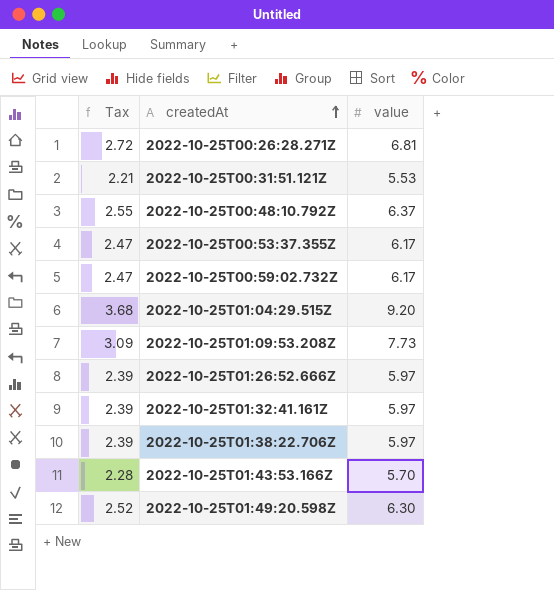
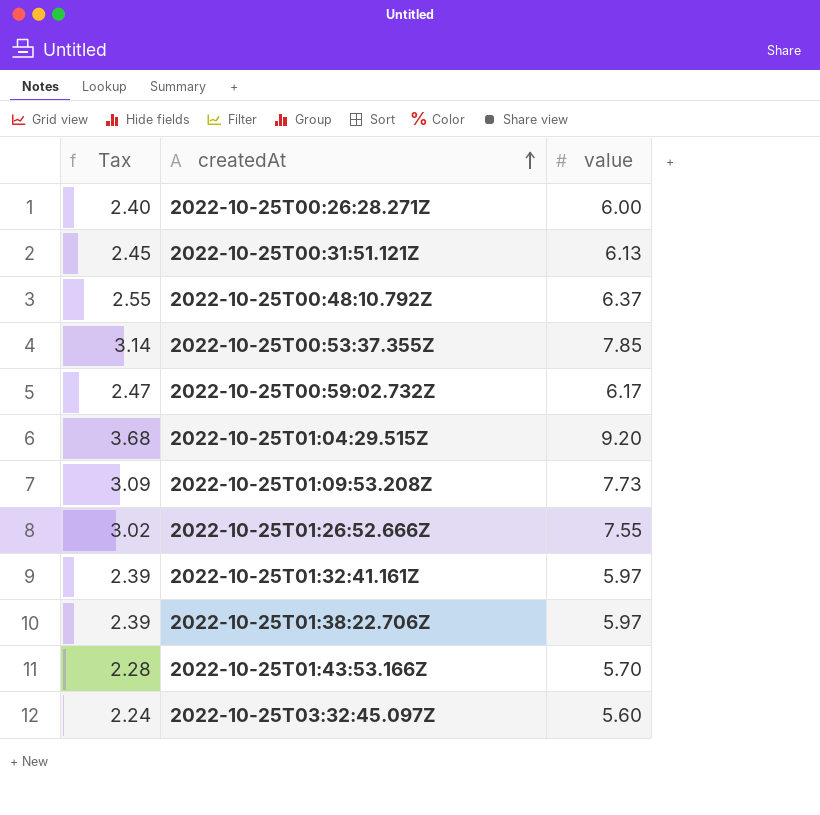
row 2022-10-25T01:49:20.598Z: 2.52 | 6.30 -> none
2022-10-25T00:26:28.271Z | Tax: 2.72 -> 2.40
2022-10-25T00:26:28.271Z | value: 6.81 -> 6.00
2022-10-25T00:31:51.121Z | Tax: 2.21 -> 2.45
2022-10-25T00:31:51.121Z | value: 5.53 -> 6.13
2022-10-25T00:53:37.355Z | Tax: 2.47 -> 3.14
2022-10-25T00:53:37.355Z | value: 6.17 -> 7.85
2022-10-25T01:26:52.666Z | Tax: 2.39 -> 3.02
2022-10-25T01:26:52.666Z | value: 5.97 -> 7.55
row 2022-10-25T03:32:45.097Z: none -> 2.24 | 5.60

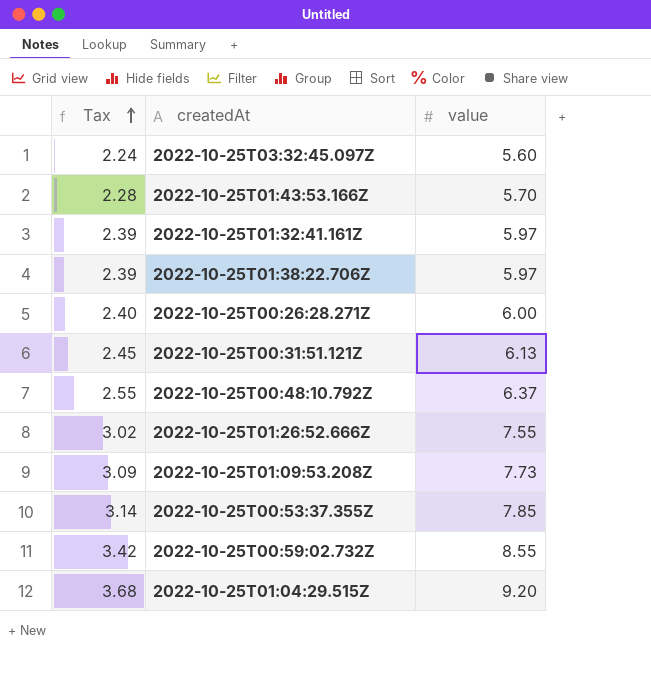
row order: createdAt ascending -> Tax ascending
2022-10-25T00:59:02.732Z | Tax: 2.47 -> 3.42
2022-10-25T00:59:02.732Z | value: 6.17 -> 8.55

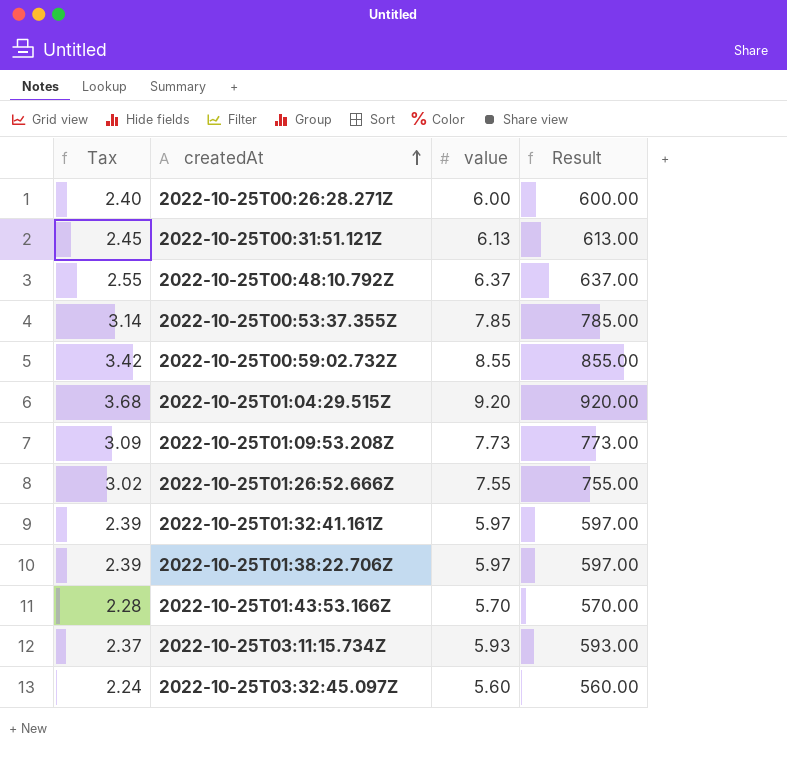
row order: Tax ascending -> createdAt ascending
column Result | formula: none -> [value] * 100
row 2022-10-25T03:11:15.734Z: none -> 2.37 | 5.93 | 593.00

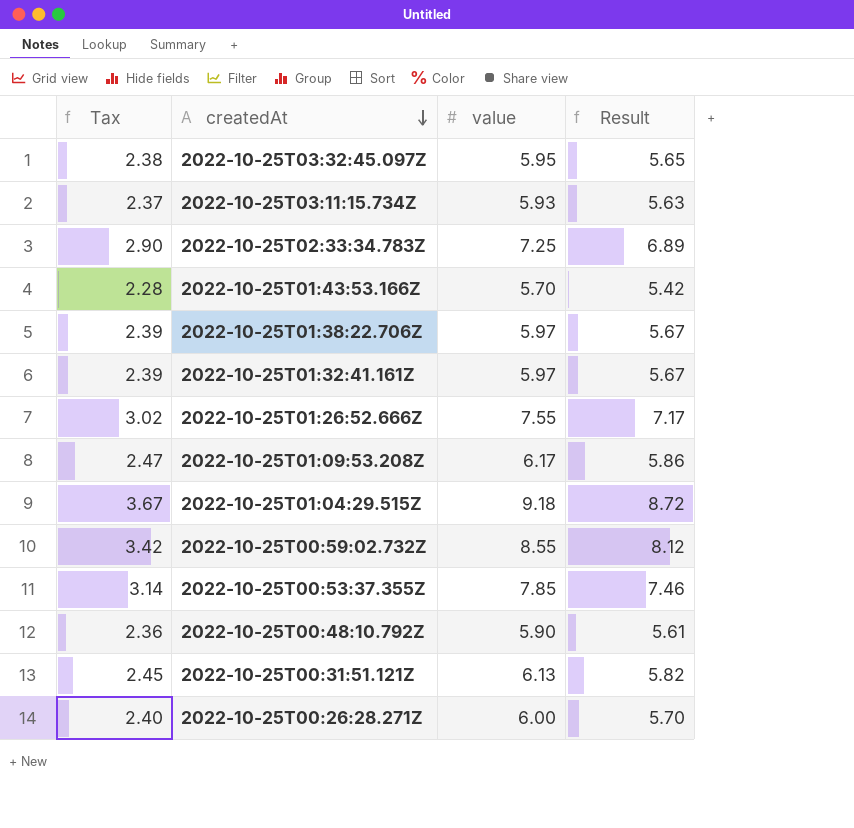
row order: createdAt ascending -> createdAt descending
column Result | formula: [value] * 100 -> [value] * 0.95
2022-10-25T03:32:45.097Z | Tax: 2.24 -> 2.38
2022-10-25T03:32:45.097Z | value: 5.60 -> 5.95
row 2022-10-25T02:33:34.783Z: none -> 2.90 | 7.25 | 6.89
2022-10-25T01:09:53.208Z | Tax: 3.09 -> 2.47
2022-10-25T01:09:53.208Z | value: 7.73 -> 6.17
2022-10-25T01:04:29.515Z | Tax: 3.68 -> 3.67
2022-10-25T01:04:29.515Z | value: 9.20 -> 9.18
2022-10-25T00:48:10.792Z | Tax: 2.55 -> 2.36
2022-10-25T00:48:10.792Z | value: 6.37 -> 5.90

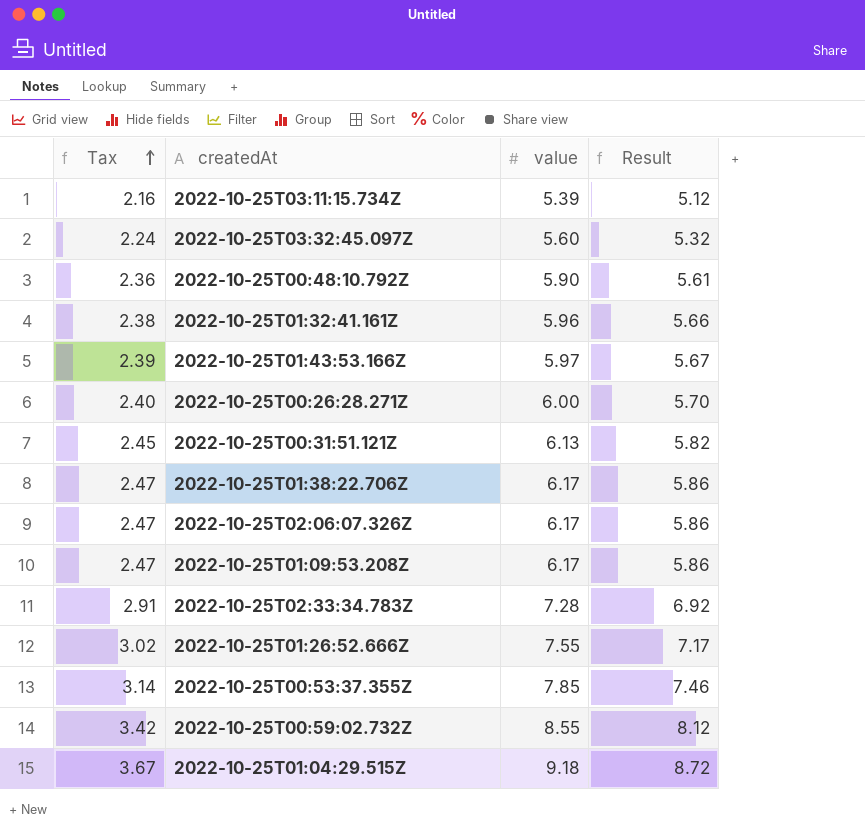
row order: createdAt descending -> Tax ascending
2022-10-25T03:11:15.734Z | Tax: 2.37 -> 2.16
2022-10-25T03:11:15.734Z | value: 5.93 -> 5.39
2022-10-25T03:11:15.734Z | Result: 5.63 -> 5.12
2022-10-25T03:32:45.097Z | Tax: 2.38 -> 2.24
2022-10-25T03:32:45.097Z | value: 5.95 -> 5.60
2022-10-25T03:32:45.097Z | Result: 5.65 -> 5.32
2022-10-25T01:32:41.161Z | Tax: 2.39 -> 2.38
2022-10-25T01:32:41.161Z | value: 5.97 -> 5.96
2022-10-25T01:32:41.161Z | Result: 5.67 -> 5.66
2022-10-25T01:43:53.166Z | Tax: 2.28 -> 2.39
2022-10-25T01:43:53.166Z | value: 5.70 -> 5.97
2022-10-25T01:43:53.166Z | Result: 5.42 -> 5.67
2022-10-25T01:38:22.706Z | Tax: 2.39 -> 2.47
2022-10-25T01:38:22.706Z | value: 5.97 -> 6.17
2022-10-25T01:38:22.706Z | Result: 5.67 -> 5.86
row 2022-10-25T02:06:07.326Z: none -> 2.47 | 6.17 | 5.86
2022-10-25T02:33:34.783Z | Tax: 2.90 -> 2.91
2022-10-25T02:33:34.783Z | value: 7.25 -> 7.28
2022-10-25T02:33:34.783Z | Result: 6.89 -> 6.92

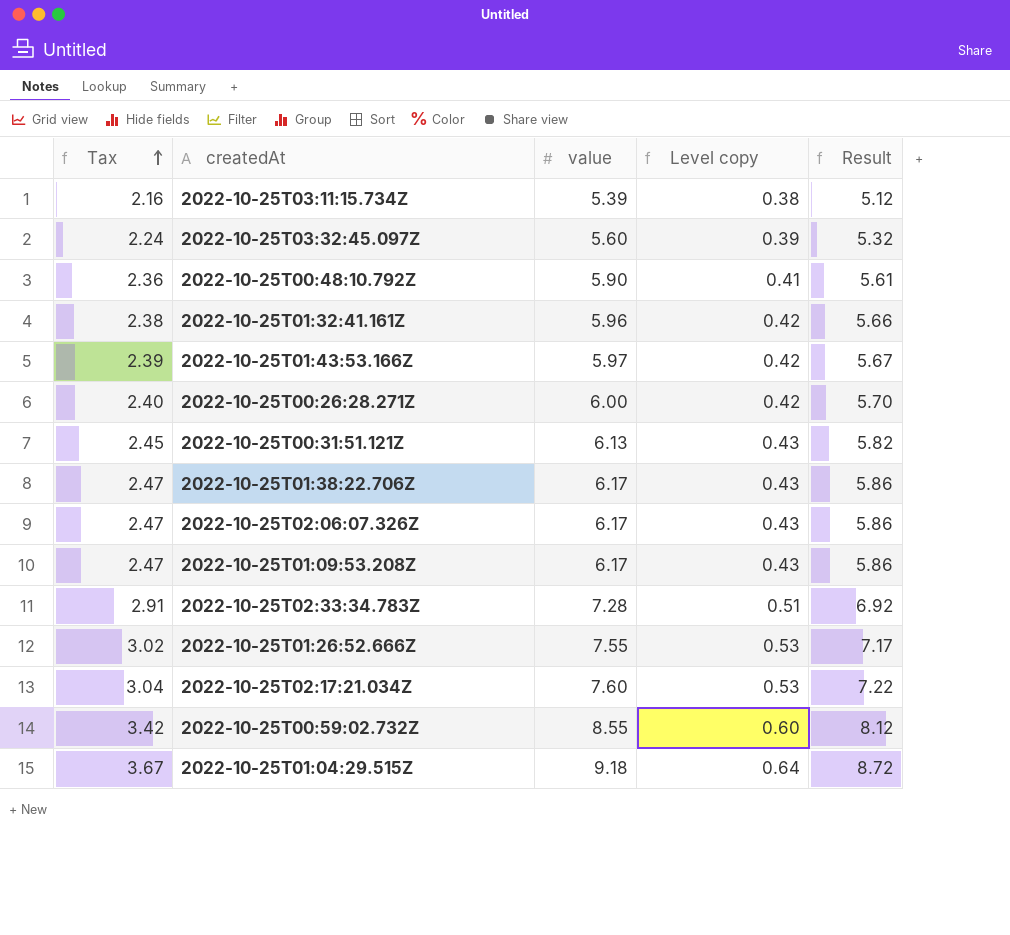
column Level copy | formula: none -> [value] * 0.07
row 2022-10-25T00:53:37.355Z: 3.14 | 7.85 | 7.46 -> none
row 2022-10-25T02:17:21.034Z: none -> 3.04 | 7.60 | 0.53 | 7.22

